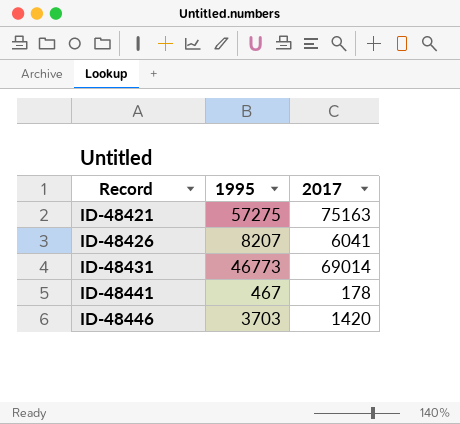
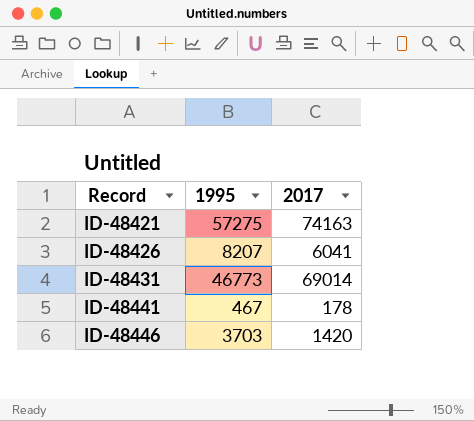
ID-48421 | 2017: 75163 -> 74163

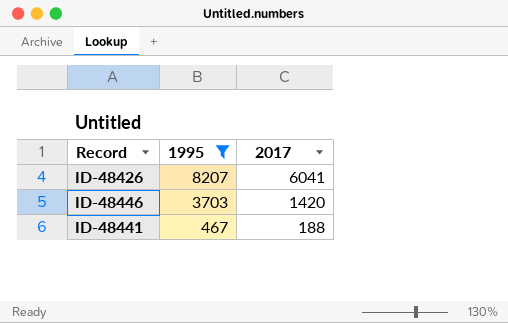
filter: none -> 1995 <= 8207
row order: Record ascending -> 1995 descending
ID-48441 | 2017: 178 -> 188

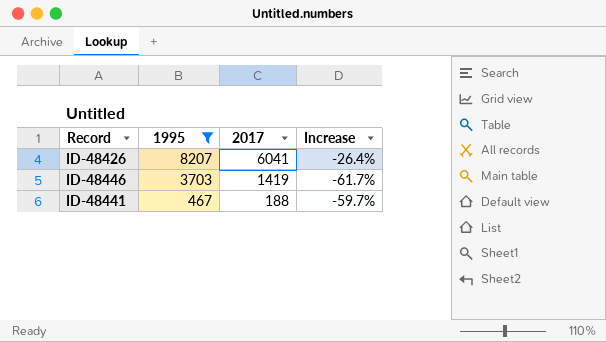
column Increase | formula: none -> ([2017] - [1995]) / [1995]
ID-48446 | 2017: 1420 -> 1419

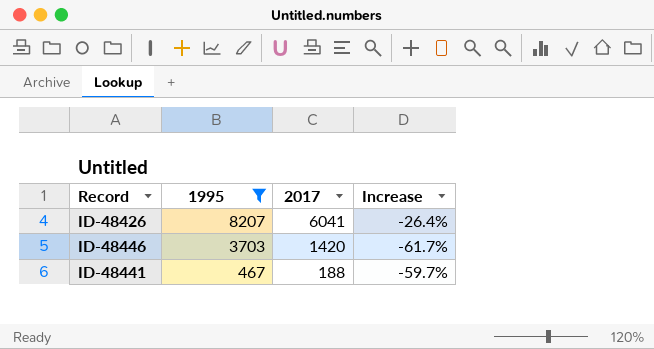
ID-48446 | 2017: 1419 -> 1420

